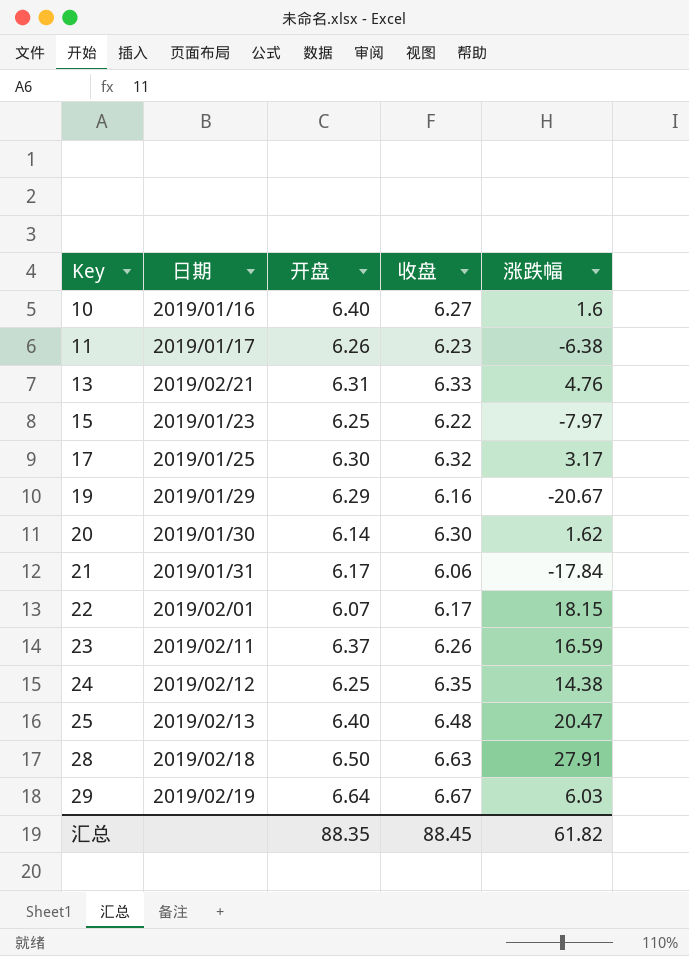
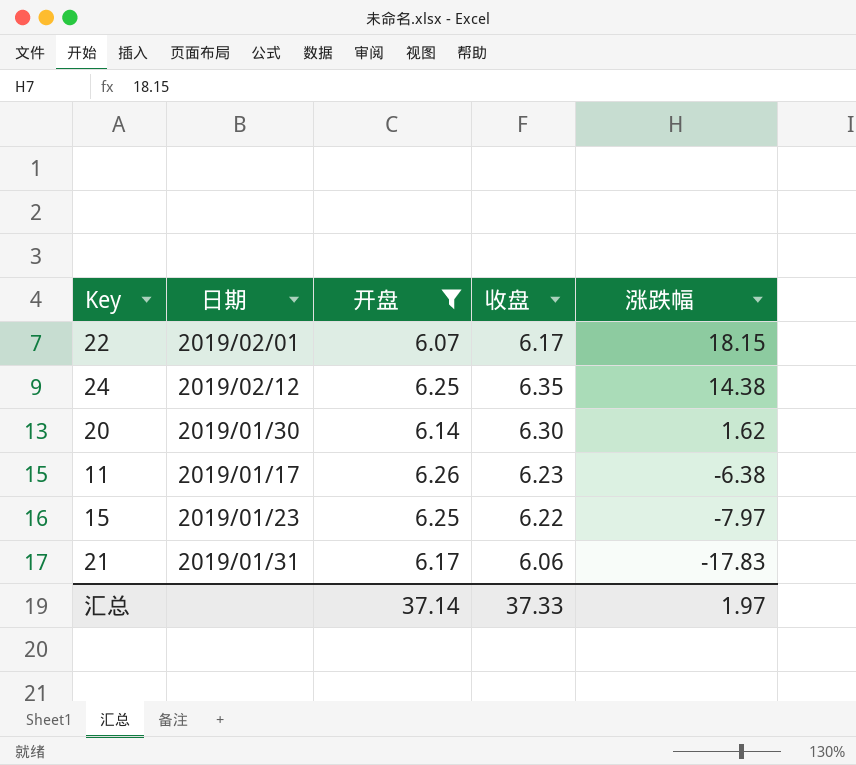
filter: none -> 开盘 <= 6.26
row order: Key ascending -> 涨跌幅 descending
21 | 涨跌幅: -17.84 -> -17.83
汇总 | 开盘: 88.35 -> 37.14
汇总 | 收盘: 88.45 -> 37.33
汇总 | 涨跌幅: 61.82 -> 1.97

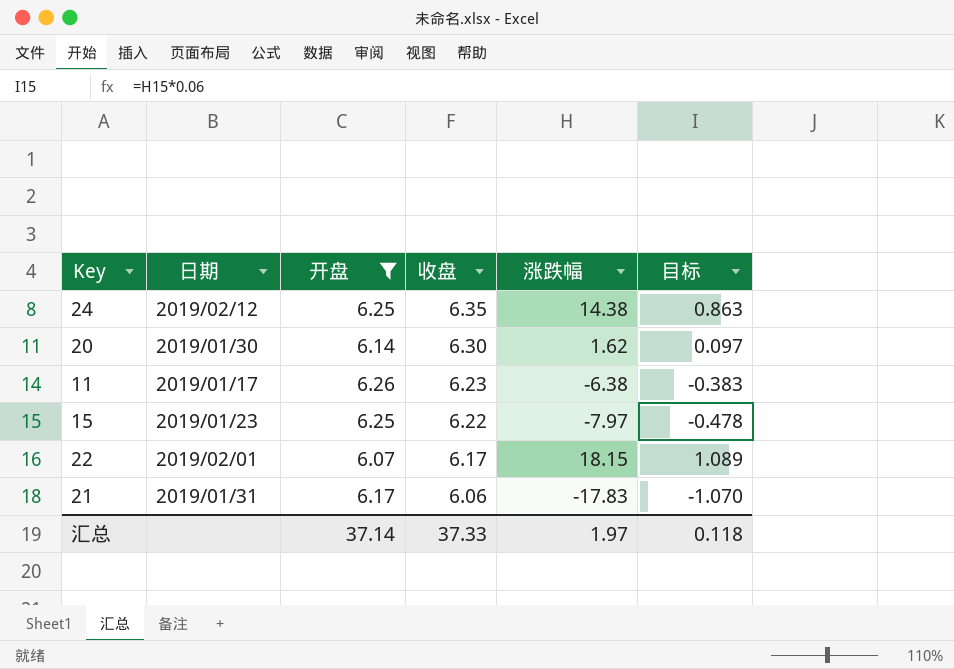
row order: 涨跌幅 descending -> 收盘 descending
column 目标 | formula: none -> [涨跌幅] * 0.06

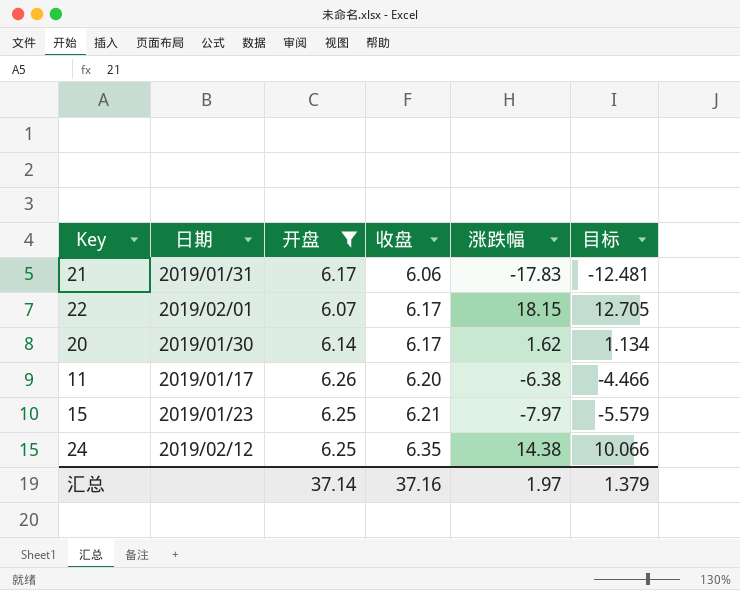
row order: 收盘 descending -> 收盘 ascending
column 目标 | formula: [涨跌幅] * 0.06 -> [涨跌幅] * 0.7
20 | 收盘: 6.30 -> 6.17
11 | 收盘: 6.23 -> 6.20
15 | 收盘: 6.22 -> 6.21
汇总 | 收盘: 37.33 -> 37.16
汇总 | 目标: 0.118 -> 1.379

